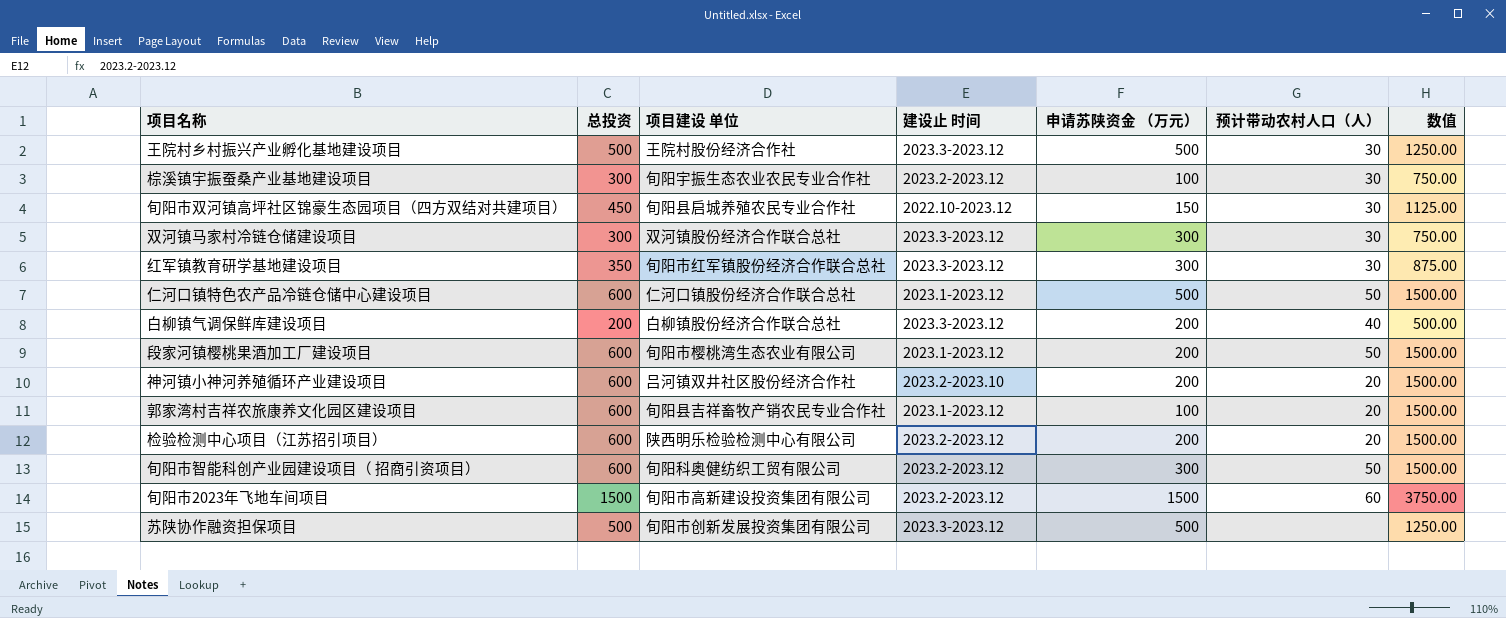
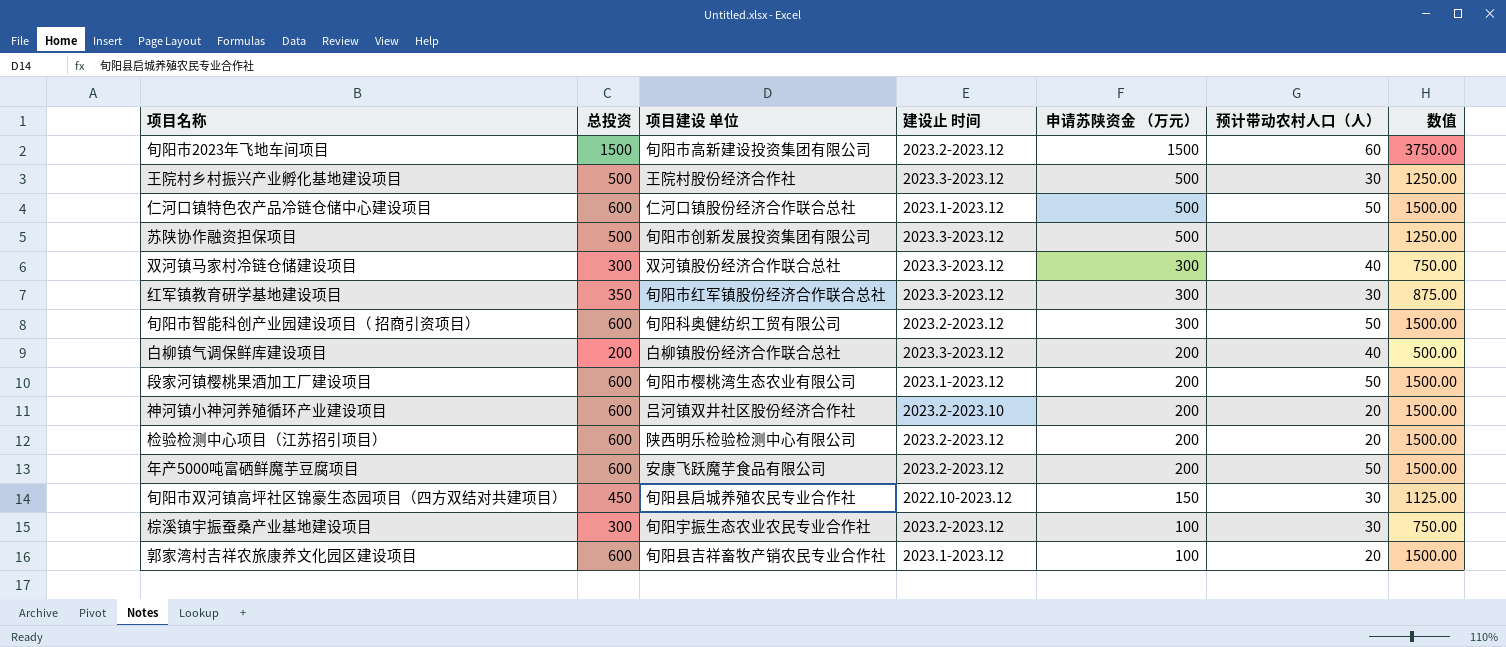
row order: none -> 申请苏陕资金 （万元） descending
双河镇马家村冷链仓储建设项目 | 预计带动农村人口（人）: 30 -> 40
row 年产5000吨富硒鲜魔芋豆腐项目: none -> 600 | 安康飞跃魔芋食品有限公司 | 2023.2-2023.12 | 200 | 50 | 1500.00

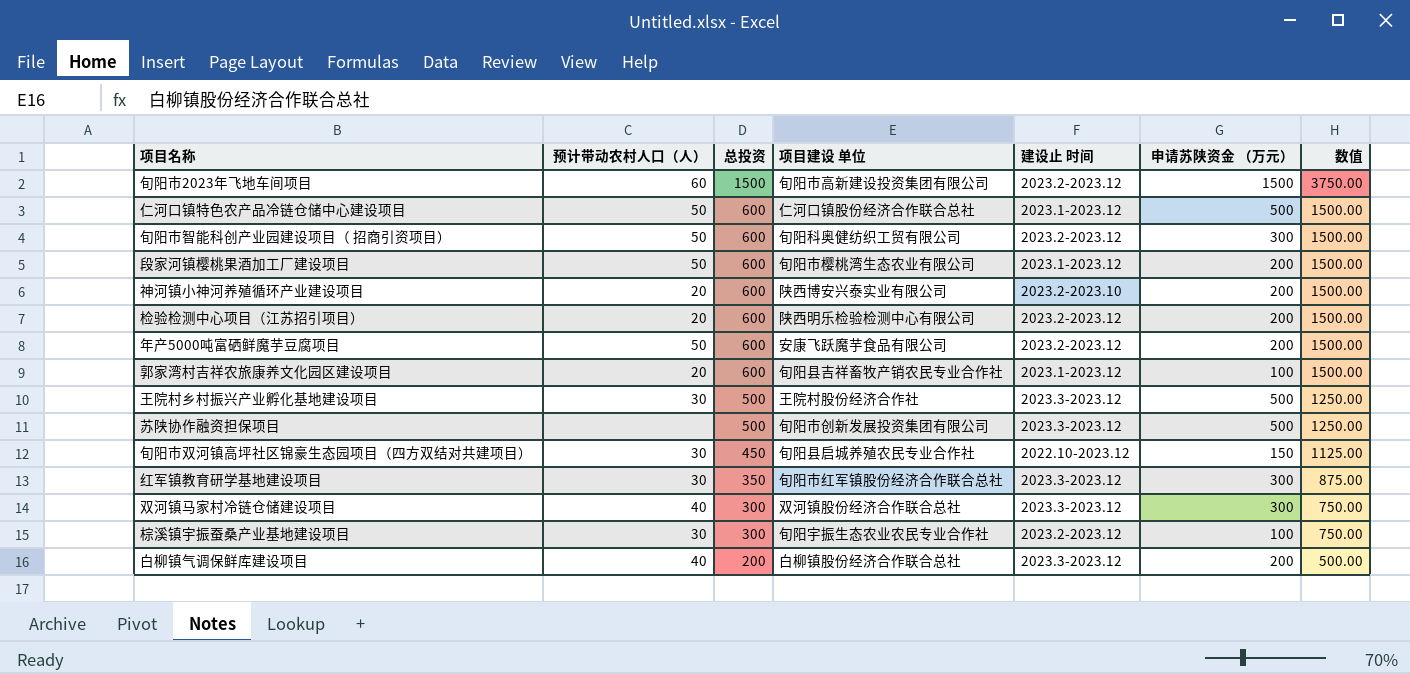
row order: 申请苏陕资金 （万元） descending -> 总投资 descending
column 预计带动农村人口（人） | position: 6 -> 2
神河镇小神河养殖循环产业建设项目 | 项目建设 单位: 吕河镇双井社区股份经济合作社 -> 陕西博安兴泰实业有限公司

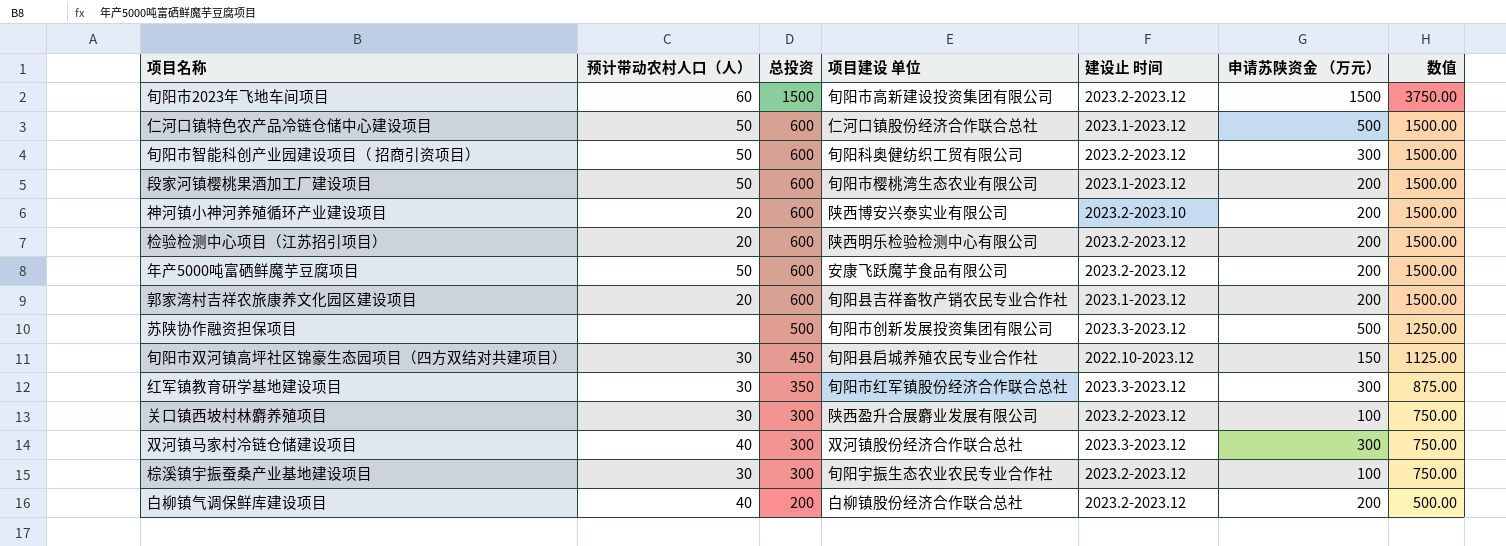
row 王院村乡村振兴产业孵化基地建设项目: 30 | 500 | 王院村股份经济合作社 | 2023.3-2023.12 | 500 | 1250.00 -> none
郭家湾村吉祥农旅康养文化园区建设项目 | 申请苏陕资金 （万元）: 100 -> 200
row 关口镇西坡村林麝养殖项目: none -> 30 | 300 | 陕西盈升合展麝业发展有限公司 | 2023.2-2023.12 | 100 | 750.00
白柳镇气调保鲜库建设项目 | 建设止 时间: 2023.3-2023.12 -> 2023.2-2023.12

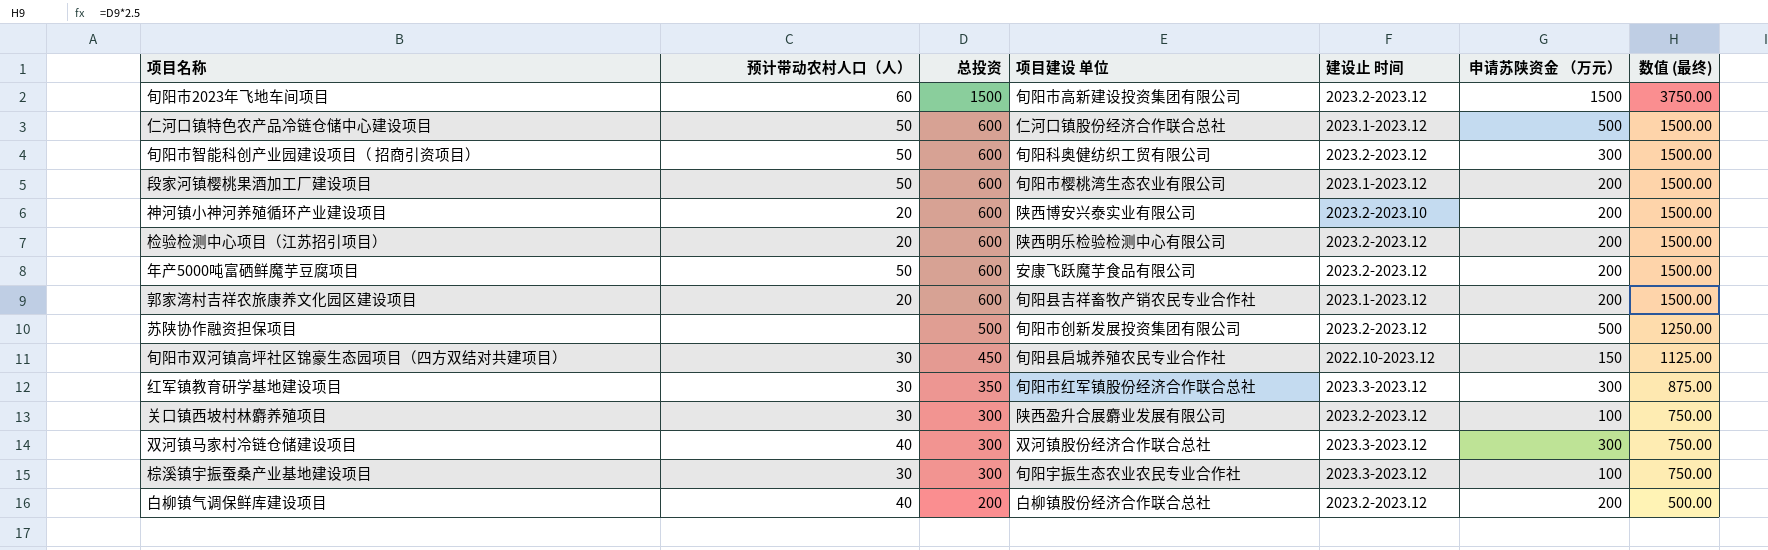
column name: 数值 -> 数值 (最终)
苏陕协作融资担保项目 | 建设止 时间: 2023.3-2023.12 -> 2023.2-2023.12
棕溪镇宇振蚕桑产业基地建设项目 | 建设止 时间: 2023.2-2023.12 -> 2023.3-2023.12

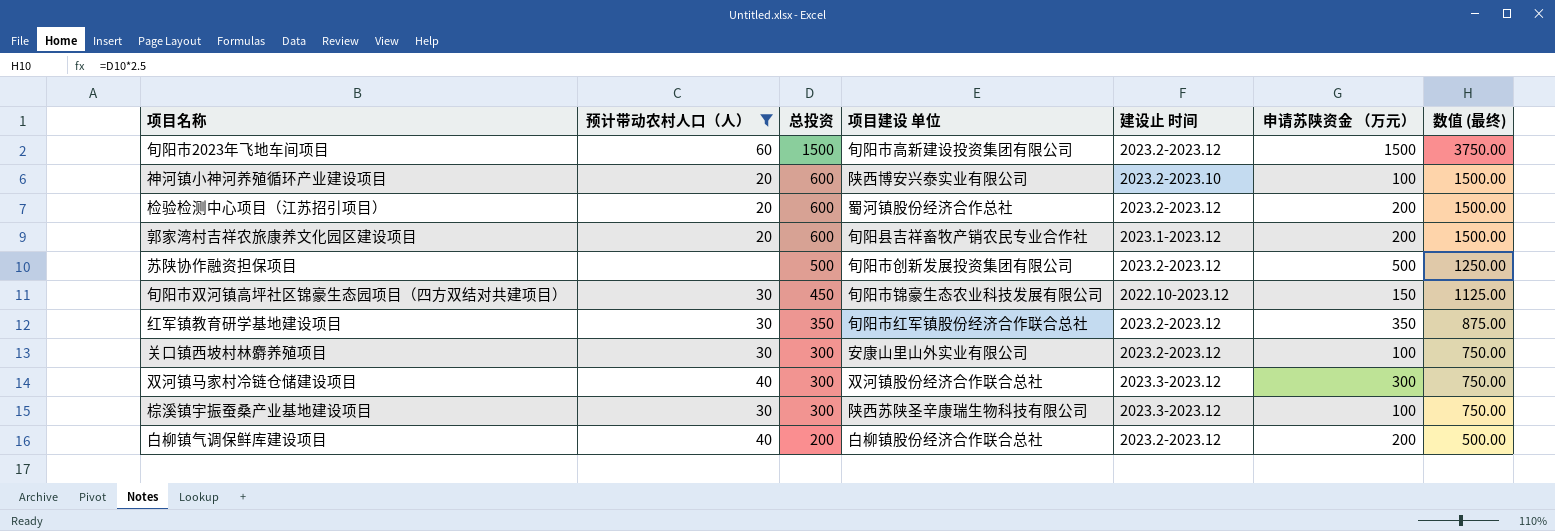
filter: none -> 预计带动农村人口（人） != 50
神河镇小神河养殖循环产业建设项目 | 申请苏陕资金 （万元）: 200 -> 100
检验检测中心项目（江苏招引项目） | 项目建设 单位: 陕西明乐检验检测中心有限公司 -> 蜀河镇股份经济合作总社
旬阳市双河镇高坪社区锦豪生态园项目（四方双结对共建项目） | 项目建设 单位: 旬阳县启城养殖农民专业合作社 -> 旬阳市锦豪生态农业科技发展有限公司
红军镇教育研学基地建设项目 | 建设止 时间: 2023.3-2023.12 -> 2023.2-2023.12
红军镇教育研学基地建设项目 | 申请苏陕资金 （万元）: 300 -> 350
关口镇西坡村林麝养殖项目 | 项目建设 单位: 陕西盈升合展麝业发展有限公司 -> 安康山里山外实业有限公司
棕溪镇宇振蚕桑产业基地建设项目 | 项目建设 单位: 旬阳宇振生态农业农民专业合作社 -> 陕西苏陕圣辛康瑞生物科技有限公司

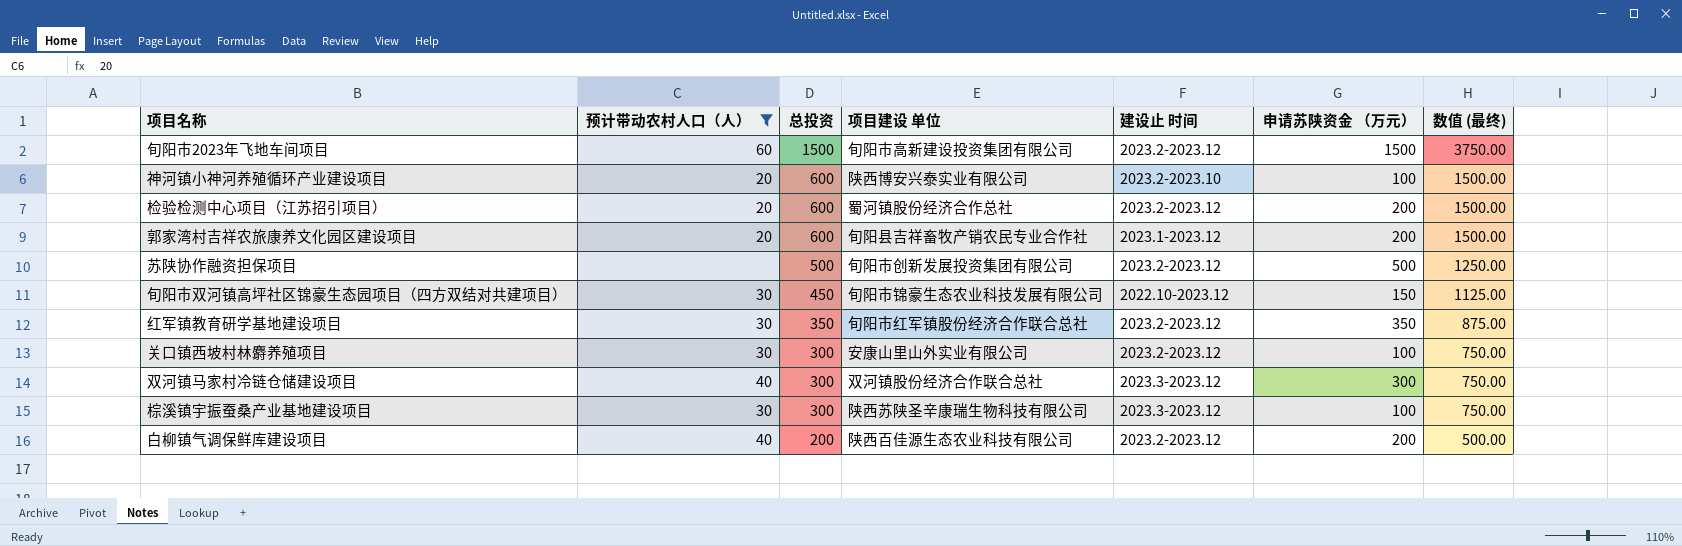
白柳镇气调保鲜库建设项目 | 项目建设 单位: 白柳镇股份经济合作联合总社 -> 陕西百佳源生态农业科技有限公司

